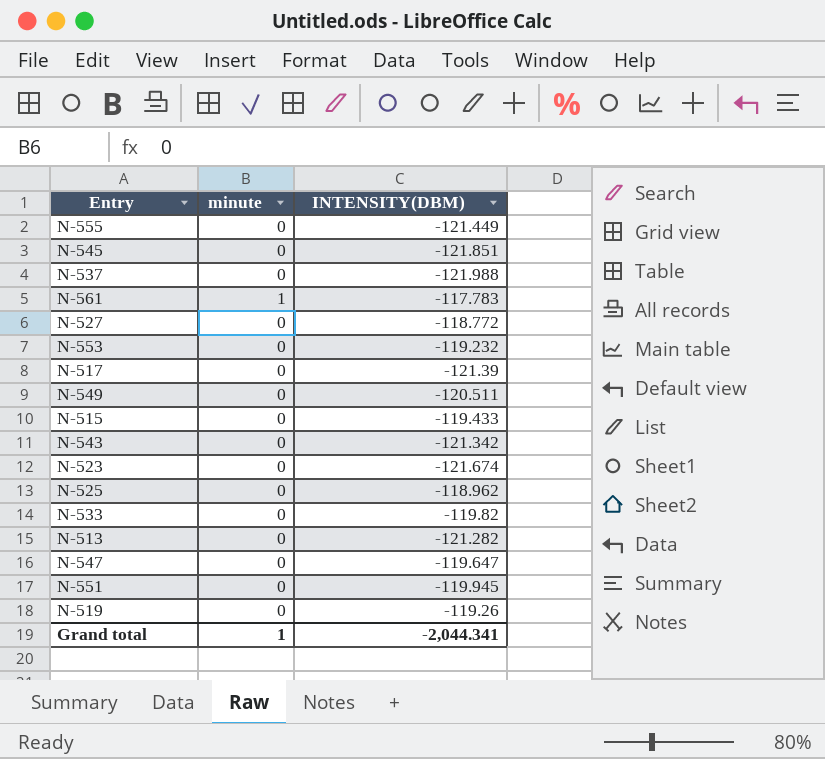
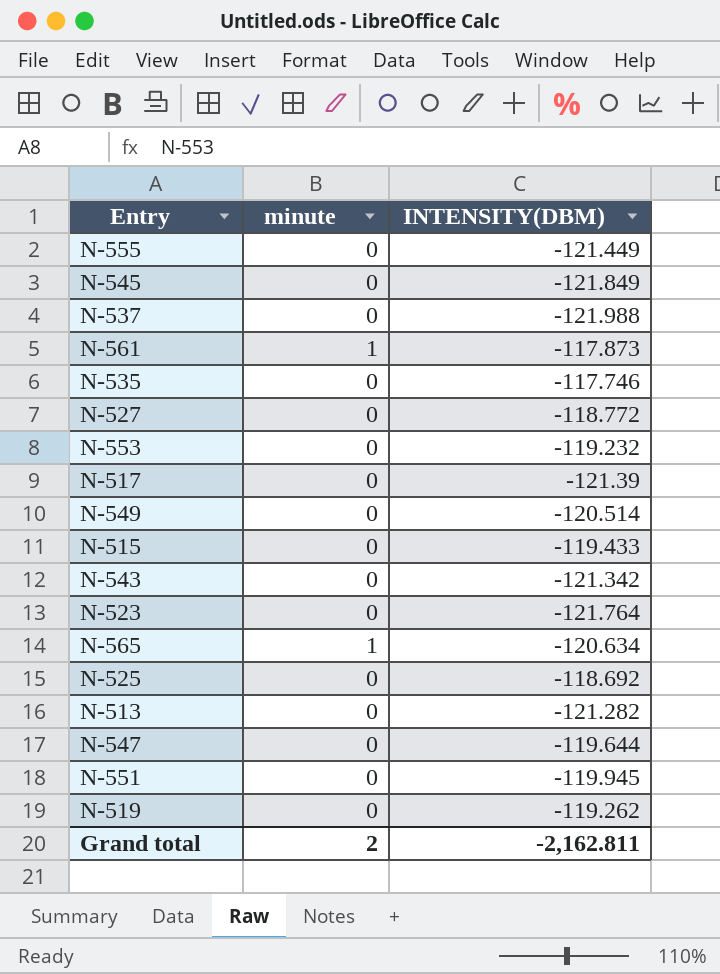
row N-533: 0 | -119.82 -> none
N-545 | INTENSITY(DBM): -121.851 -> -121.849
N-561 | INTENSITY(DBM): -117.783 -> -117.873
row N-535: none -> 0 | -117.746
N-549 | INTENSITY(DBM): -120.511 -> -120.514
N-523 | INTENSITY(DBM): -121.674 -> -121.764
row N-565: none -> 1 | -120.634
N-525 | INTENSITY(DBM): -118.962 -> -118.692
N-547 | INTENSITY(DBM): -119.647 -> -119.644
N-519 | INTENSITY(DBM): -119.26 -> -119.262
Grand total | minute: 1 -> 2
Grand total | INTENSITY(DBM): -2,044.341 -> -2,162.811

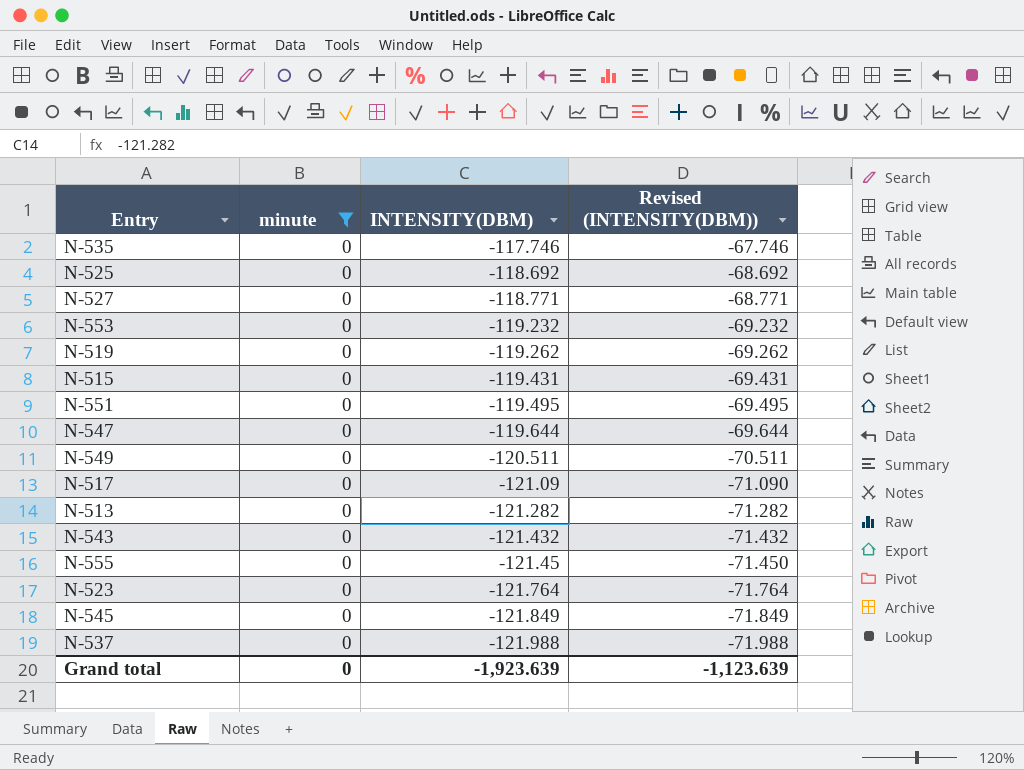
filter: none -> minute = 0
row order: none -> INTENSITY(DBM) descending
column Revised (INTENSITY(DBM)) | formula: none -> [INTENSITY(DBM)] + 50
N-527 | INTENSITY(DBM): -118.772 -> -118.771
N-515 | INTENSITY(DBM): -119.433 -> -119.431
N-551 | INTENSITY(DBM): -119.945 -> -119.495
N-549 | INTENSITY(DBM): -120.514 -> -120.511
N-517 | INTENSITY(DBM): -121.39 -> -121.09
N-543 | INTENSITY(DBM): -121.342 -> -121.432
N-555 | INTENSITY(DBM): -121.449 -> -121.45
Grand total | minute: 2 -> 0
Grand total | INTENSITY(DBM): -2,162.811 -> -1,923.639

